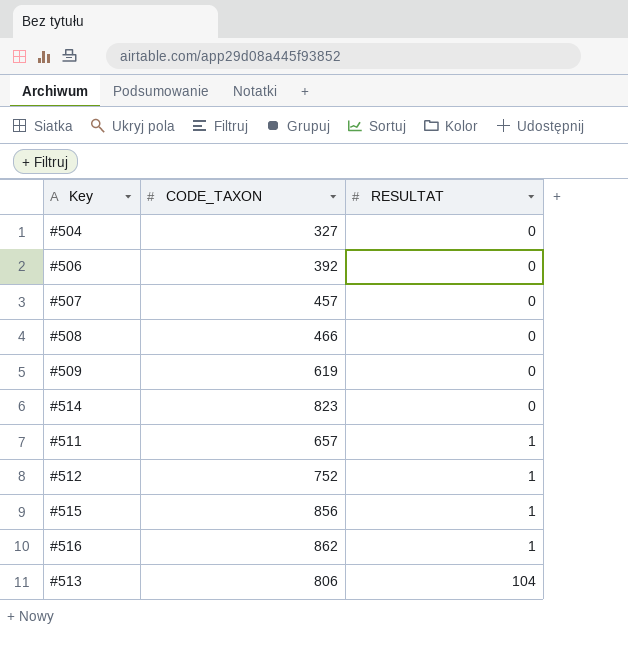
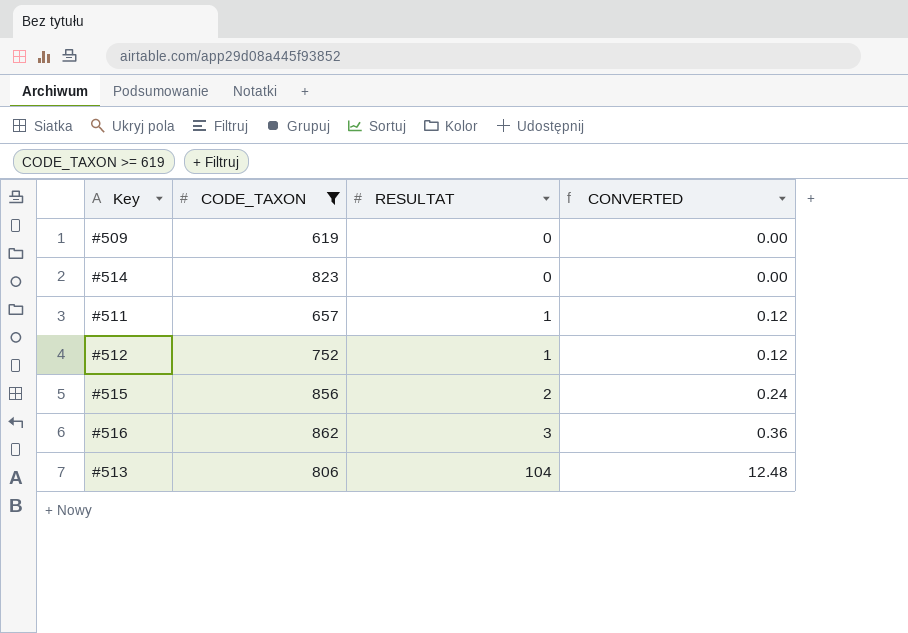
filter: none -> CODE_TAXON >= 619
column CONVERTED | formula: none -> [RESULTAT] * 0.12
#515 | RESULTAT: 1 -> 2
#516 | RESULTAT: 1 -> 3

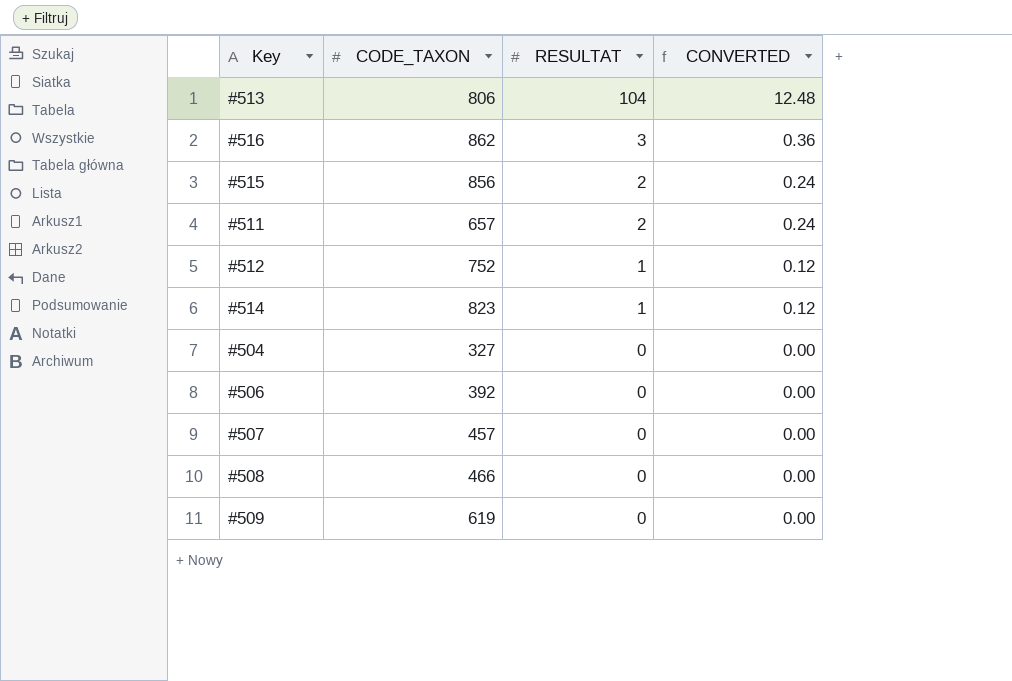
filter: CODE_TAXON >= 619 -> none
row order: RESULTAT ascending -> RESULTAT descending
#511 | RESULTAT: 1 -> 2
#511 | CONVERTED: 0.12 -> 0.24
#514 | RESULTAT: 0 -> 1
#514 | CONVERTED: 0.00 -> 0.12

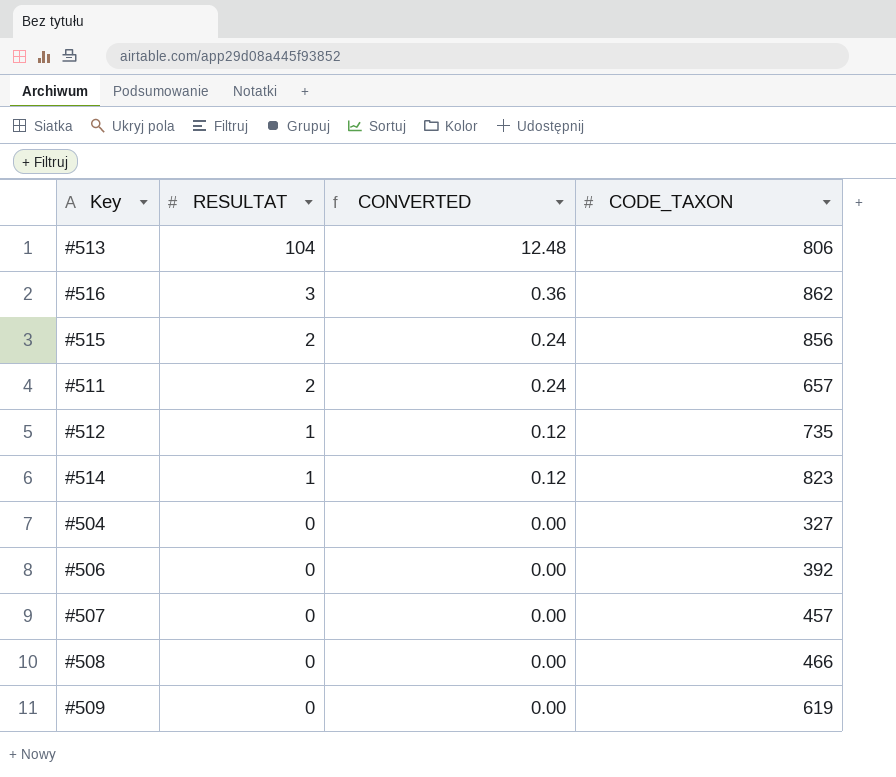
column CODE_TAXON | position: 2 -> 4
#512 | CODE_TAXON: 752 -> 735

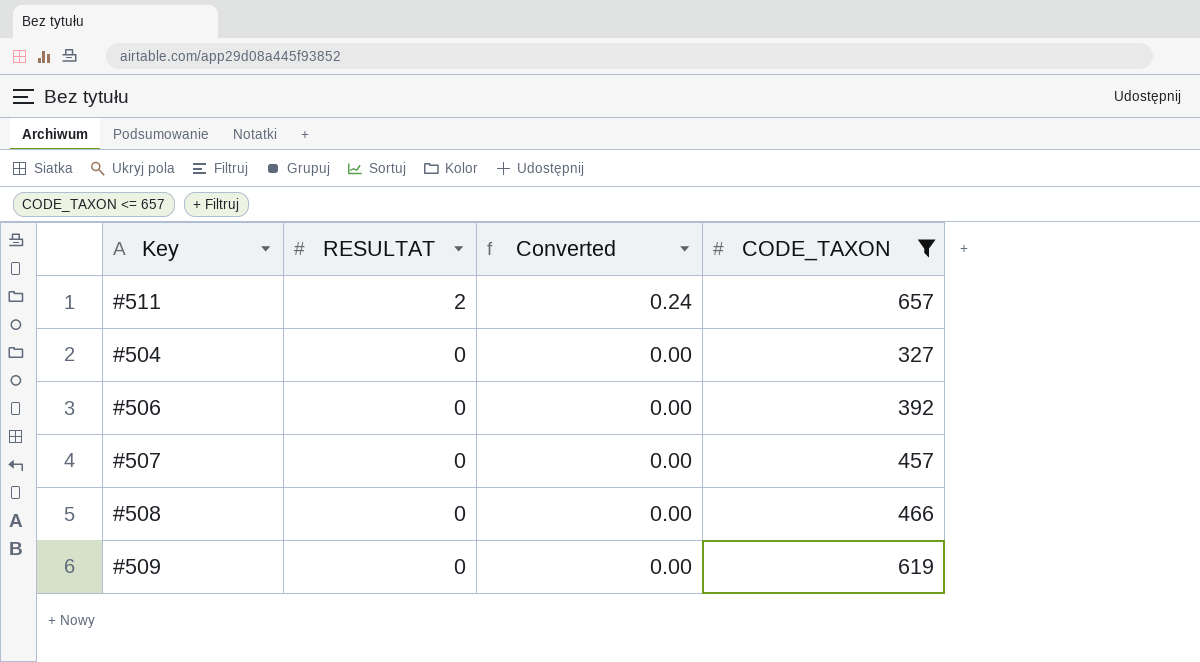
filter: none -> CODE_TAXON <= 657
column name: CONVERTED -> Converted

